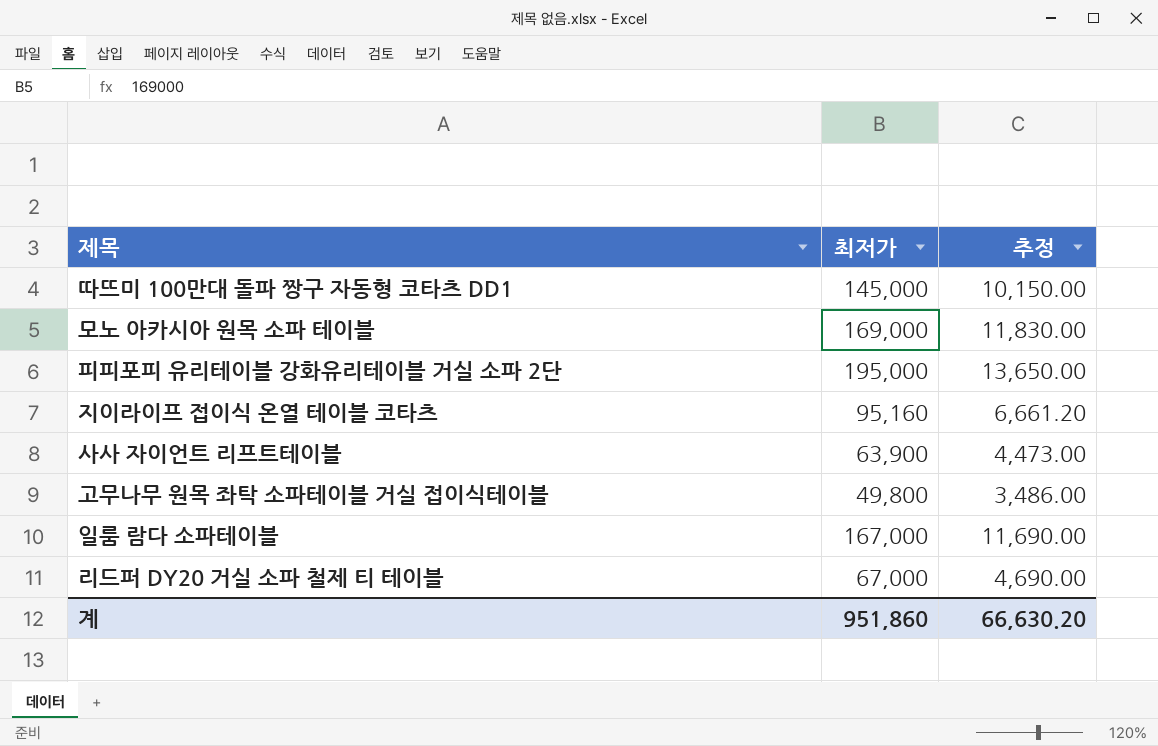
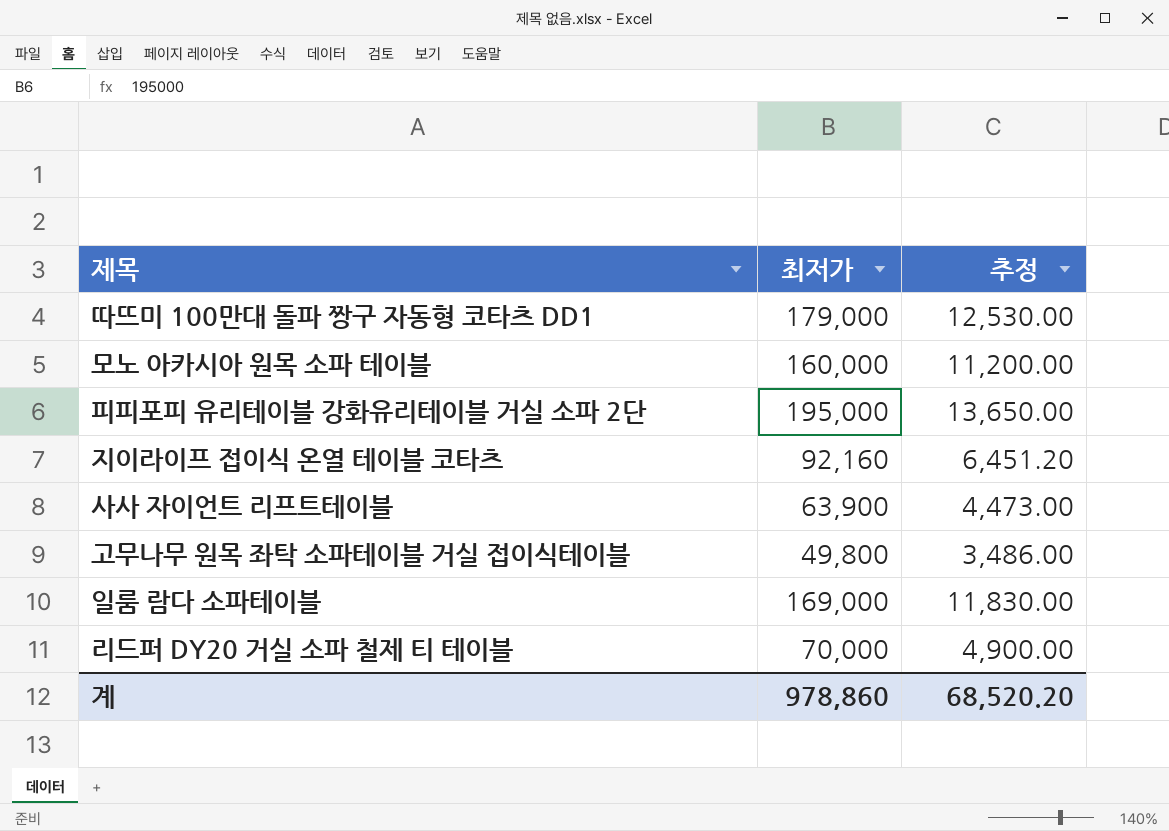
따뜨미 100만대 돌파 짱구 자동형 코타츠 DD1 | 최저가: 145,000 -> 179,000
따뜨미 100만대 돌파 짱구 자동형 코타츠 DD1 | 추정: 10,150.00 -> 12,530.00
모노 아카시아 원목 소파 테이블 | 최저가: 169,000 -> 160,000
모노 아카시아 원목 소파 테이블 | 추정: 11,830.00 -> 11,200.00
지이라이프 접이식 온열 테이블 코타츠 | 최저가: 95,160 -> 92,160
지이라이프 접이식 온열 테이블 코타츠 | 추정: 6,661.20 -> 6,451.20
일룸 람다 소파테이블 | 최저가: 167,000 -> 169,000
일룸 람다 소파테이블 | 추정: 11,690.00 -> 11,830.00
리드퍼 DY20 거실 소파 철제 티 테이블 | 최저가: 67,000 -> 70,000
리드퍼 DY20 거실 소파 철제 티 테이블 | 추정: 4,690.00 -> 4,900.00
계 | 최저가: 951,860 -> 978,860
계 | 추정: 66,630.20 -> 68,520.20

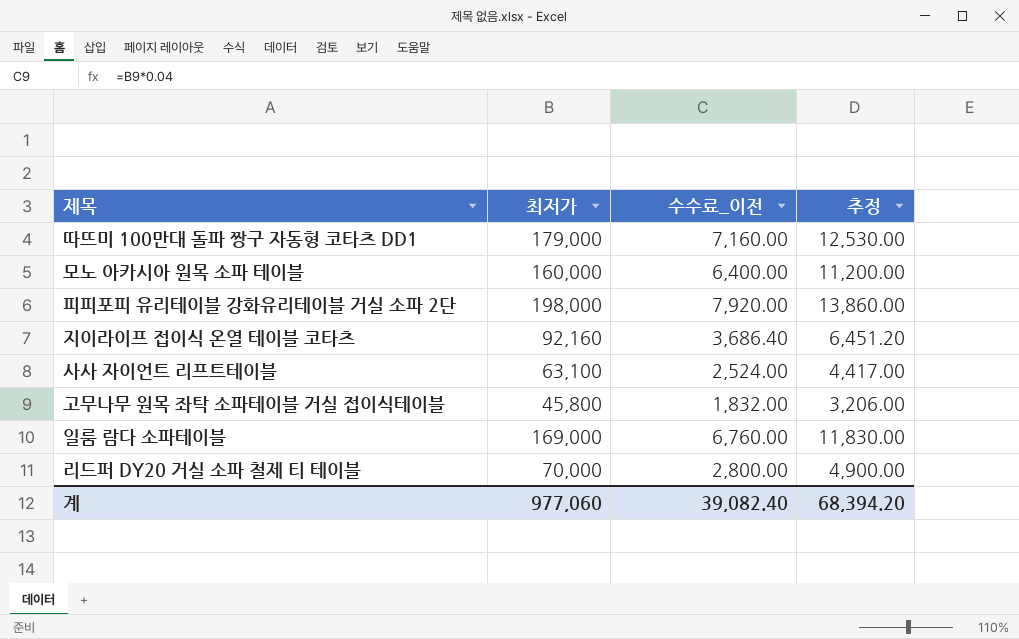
column 수수료_이전 | formula: none -> [최저가] * 0.04
피피포피 유리테이블 강화유리테이블 거실 소파 2단 | 최저가: 195,000 -> 198,000
피피포피 유리테이블 강화유리테이블 거실 소파 2단 | 추정: 13,650.00 -> 13,860.00
사사 자이언트 리프트테이블 | 최저가: 63,900 -> 63,100
사사 자이언트 리프트테이블 | 추정: 4,473.00 -> 4,417.00
고무나무 원목 좌탁 소파테이블 거실 접이식테이블 | 최저가: 49,800 -> 45,800
고무나무 원목 좌탁 소파테이블 거실 접이식테이블 | 추정: 3,486.00 -> 3,206.00
계 | 최저가: 978,860 -> 977,060
계 | 추정: 68,520.20 -> 68,394.20

